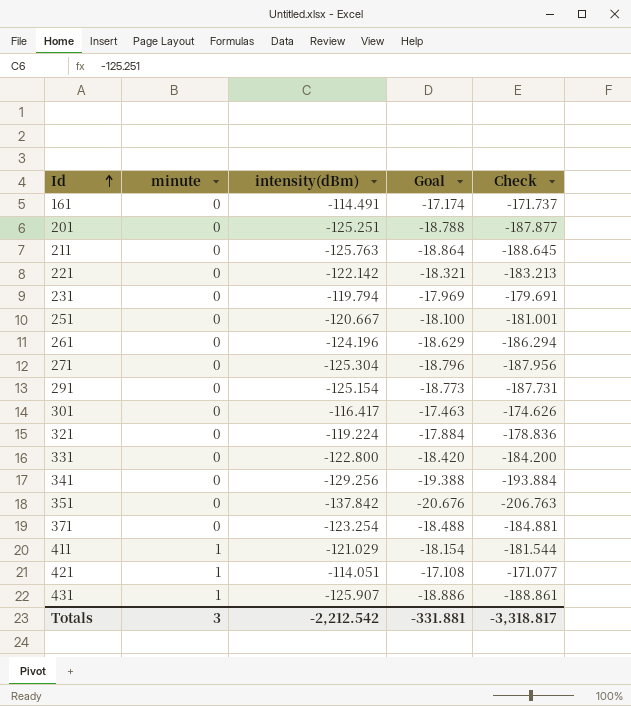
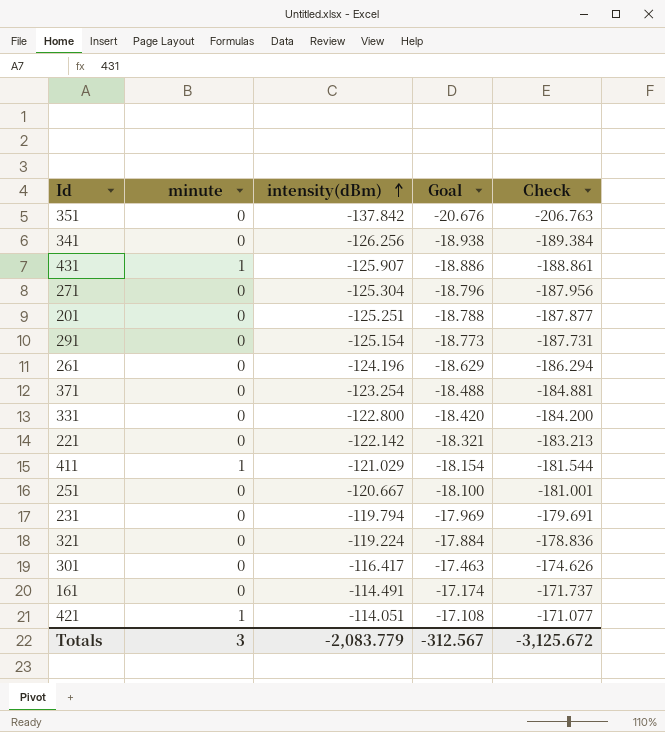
row order: Id ascending -> intensity(dBm) ascending
row 211: 0 | -125.763 | -18.864 | -188.645 -> none
341 | intensity(dBm): -129.256 -> -126.256
341 | Goal: -19.388 -> -18.938
341 | Check: -193.884 -> -189.384
Totals | intensity(dBm): -2,212.542 -> -2,083.779
Totals | Goal: -331.881 -> -312.567
Totals | Check: -3,318.817 -> -3,125.672

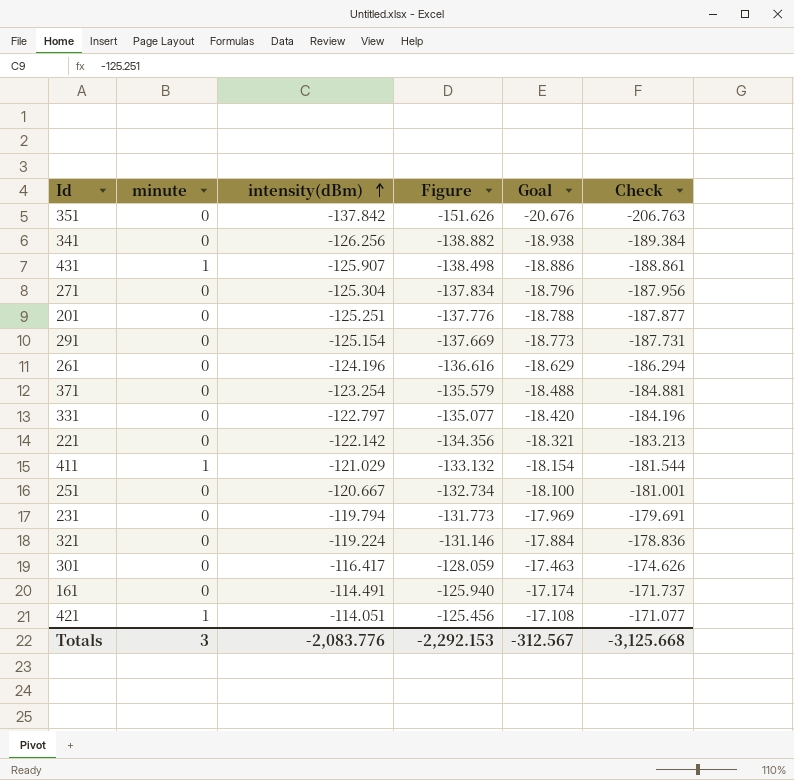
column Figure | formula: none -> [intensity(dBm)] * 1.1
331 | intensity(dBm): -122.800 -> -122.797
331 | Check: -184.200 -> -184.196
Totals | intensity(dBm): -2,083.779 -> -2,083.776
Totals | Check: -3,125.672 -> -3,125.668

